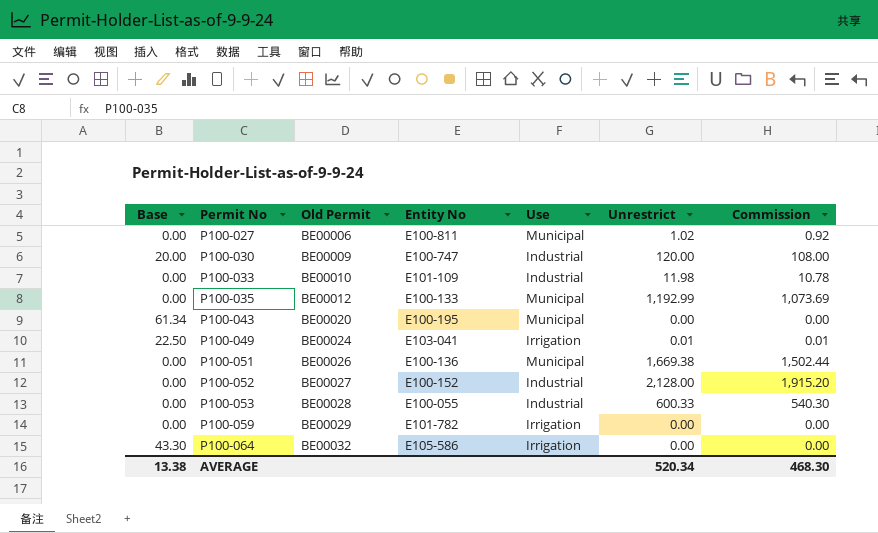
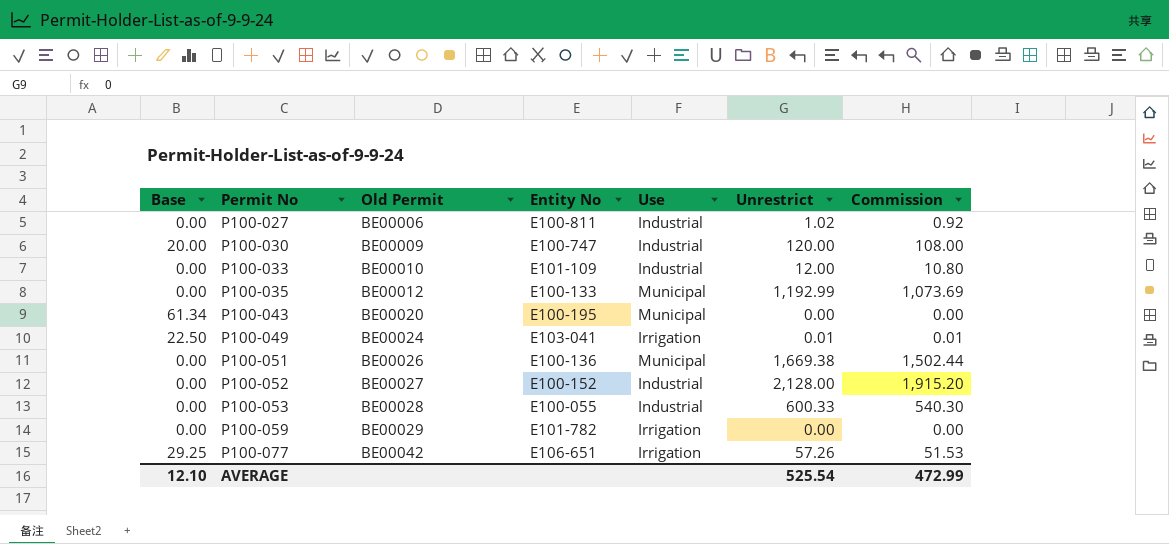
row P100-064: 43.30 | BE00032 | E105-586 | Irrigation | 0.00 | 0.00 -> none
P100-027 | Use: Municipal -> Industrial
P100-033 | Unrestrict: 11.98 -> 12.00
P100-033 | Commission: 10.78 -> 10.80
row P100-077: none -> 29.25 | BE00042 | E106-651 | Irrigation | 57.26 | 51.53
AVERAGE | Base: 13.38 -> 12.10
AVERAGE | Unrestrict: 520.34 -> 525.54
AVERAGE | Commission: 468.30 -> 472.99

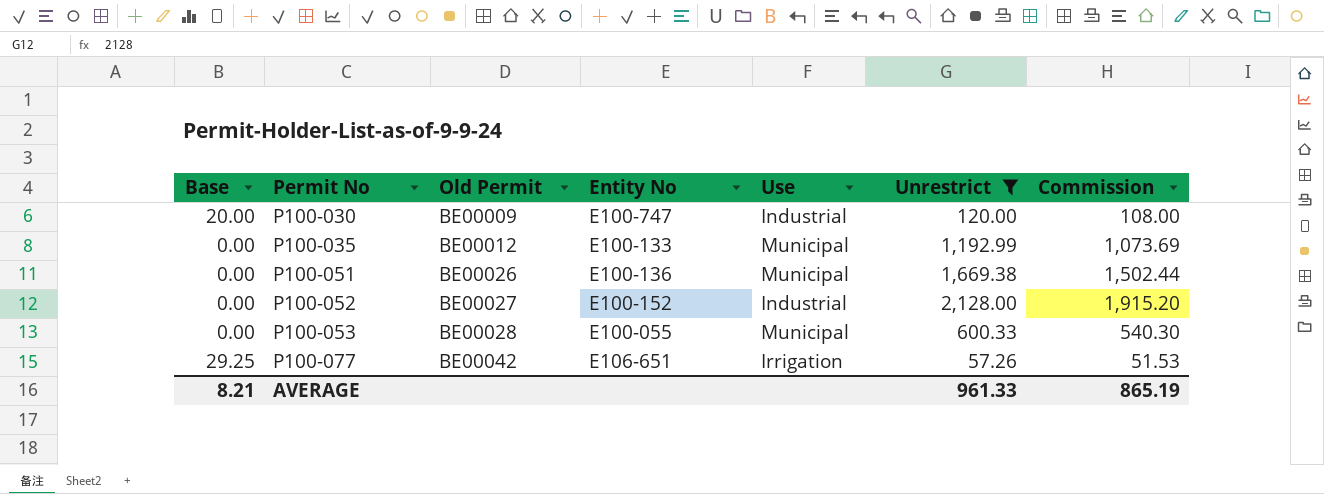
filter: none -> Unrestrict >= 57.26
P100-053 | Use: Industrial -> Municipal
AVERAGE | Base: 12.10 -> 8.21
AVERAGE | Unrestrict: 525.54 -> 961.33
AVERAGE | Commission: 472.99 -> 865.19

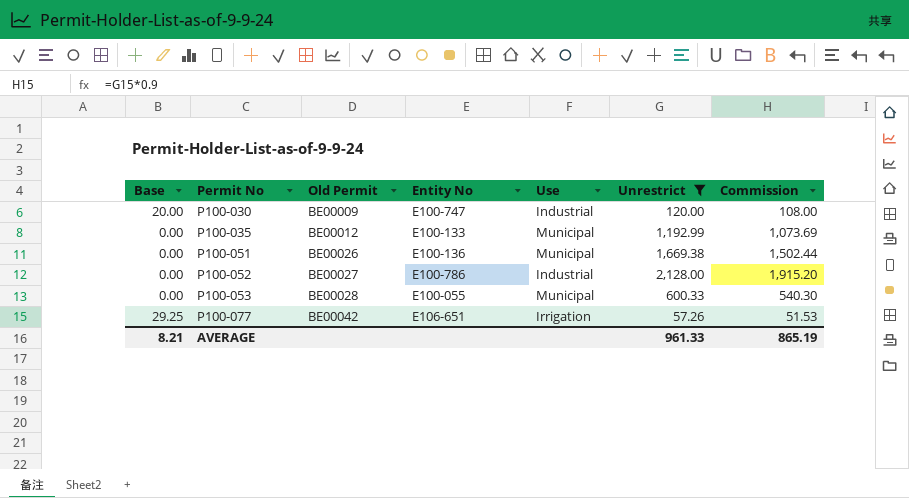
P100-052 | Entity No: E100-152 -> E100-786

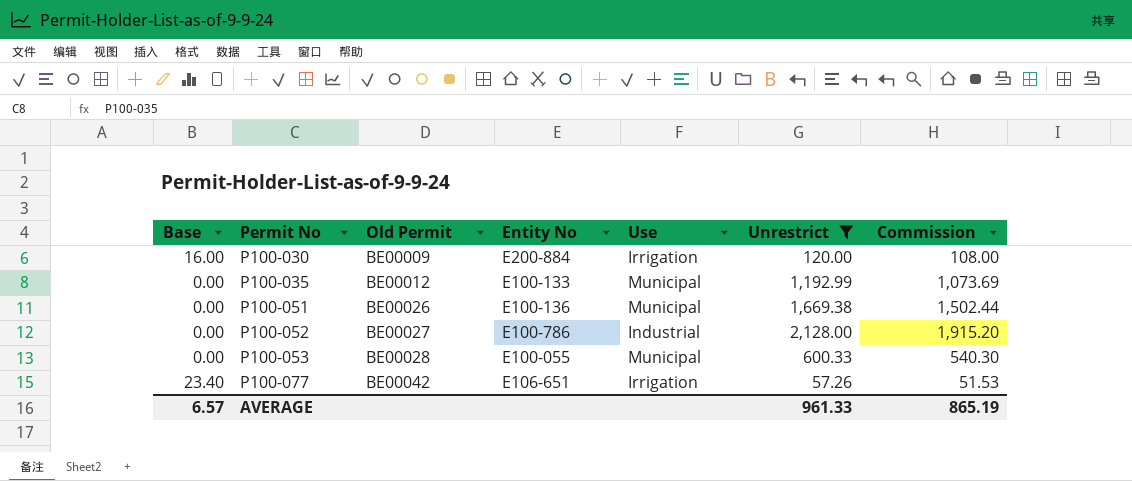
P100-030 | Base: 20.00 -> 16.00
P100-030 | Entity No: E100-747 -> E200-884
P100-030 | Use: Industrial -> Irrigation
P100-077 | Base: 29.25 -> 23.40
AVERAGE | Base: 8.21 -> 6.57

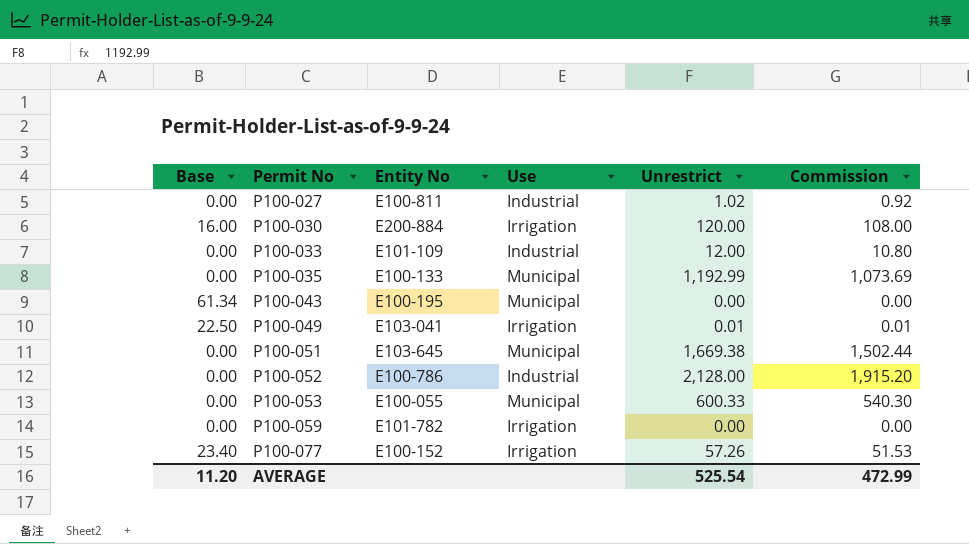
filter: Unrestrict >= 57.26 -> none
column Old Permit | position: 3 -> none
P100-051 | Entity No: E100-136 -> E103-645
P100-077 | Entity No: E106-651 -> E100-152
AVERAGE | Base: 6.57 -> 11.20
AVERAGE | Unrestrict: 961.33 -> 525.54
AVERAGE | Commission: 865.19 -> 472.99

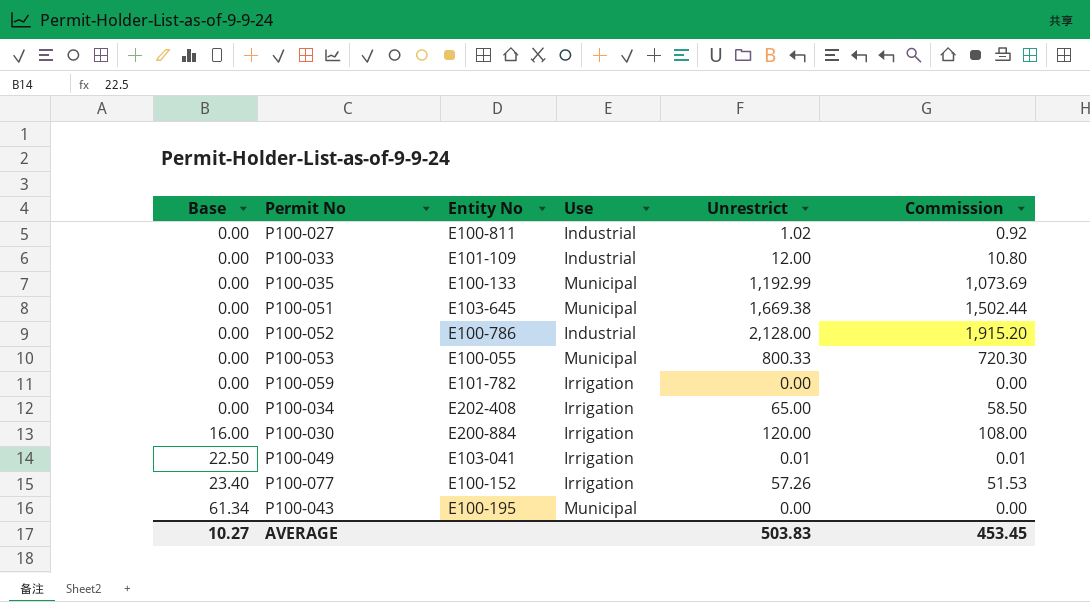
row order: Permit No ascending -> Base ascending
P100-053 | Unrestrict: 600.33 -> 800.33
P100-053 | Commission: 540.30 -> 720.30
row P100-034: none -> 0.00 | E202-408 | Irrigation | 65.00 | 58.50
AVERAGE | Base: 11.20 -> 10.27
AVERAGE | Unrestrict: 525.54 -> 503.83
AVERAGE | Commission: 472.99 -> 453.45

